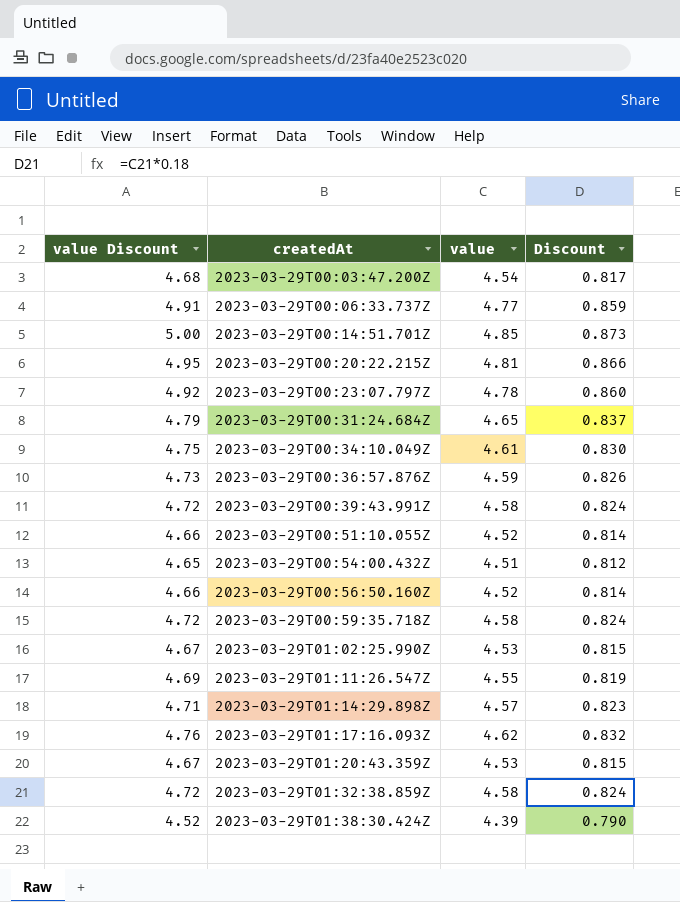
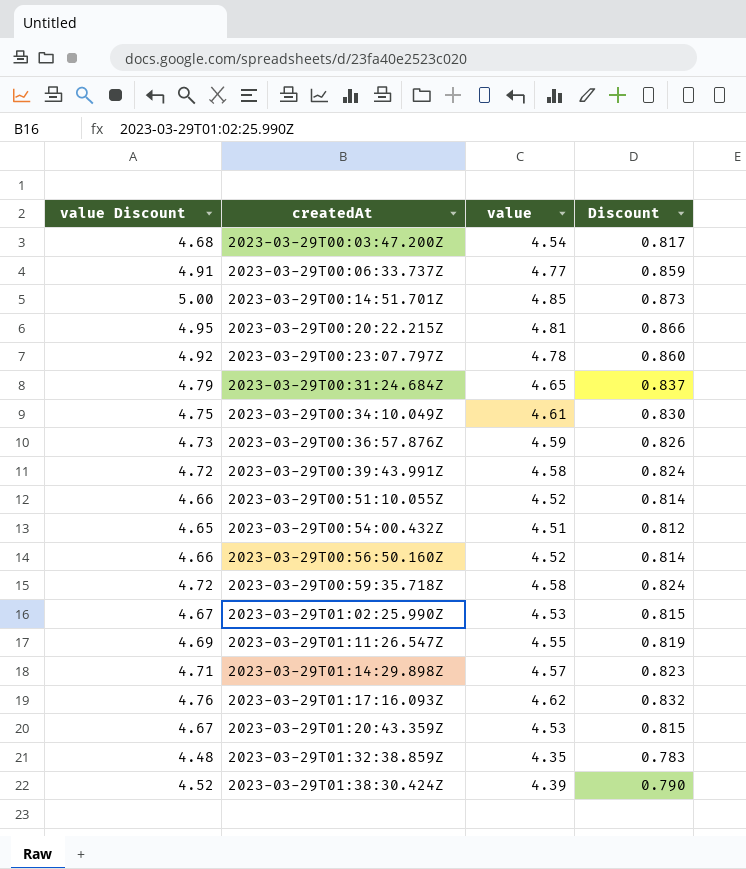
2023-03-29T01:32:38.859Z | value Discount: 4.72 -> 4.48
2023-03-29T01:32:38.859Z | value: 4.58 -> 4.35
2023-03-29T01:32:38.859Z | Discount: 0.824 -> 0.783

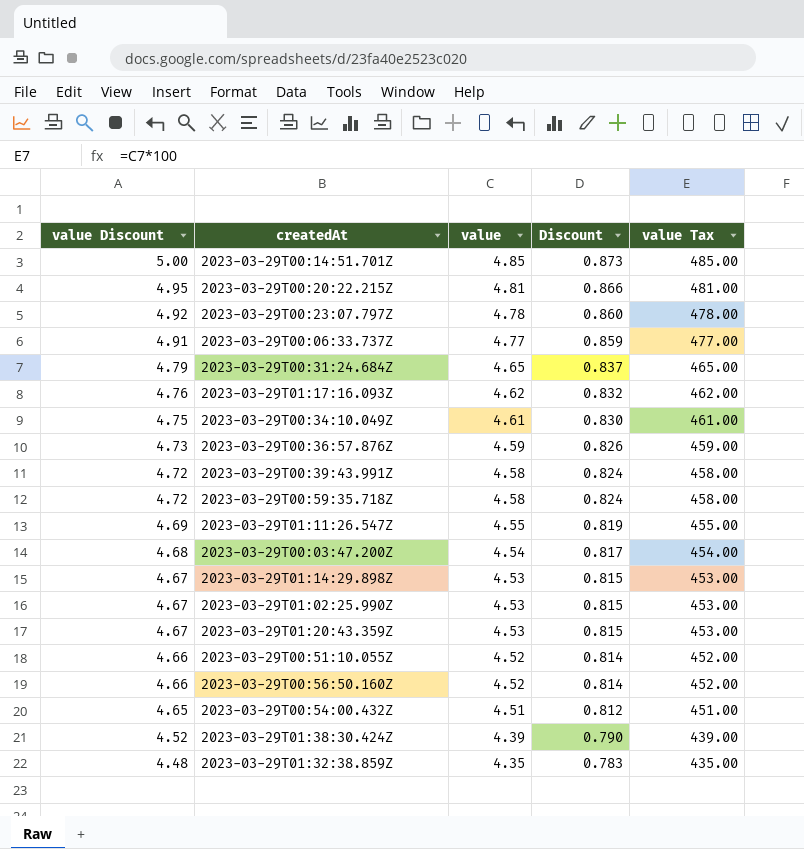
row order: createdAt ascending -> value Discount descending
column value Tax | formula: none -> [value] * 100
2023-03-29T01:14:29.898Z | value Discount: 4.71 -> 4.67
2023-03-29T01:14:29.898Z | value: 4.57 -> 4.53
2023-03-29T01:14:29.898Z | Discount: 0.823 -> 0.815

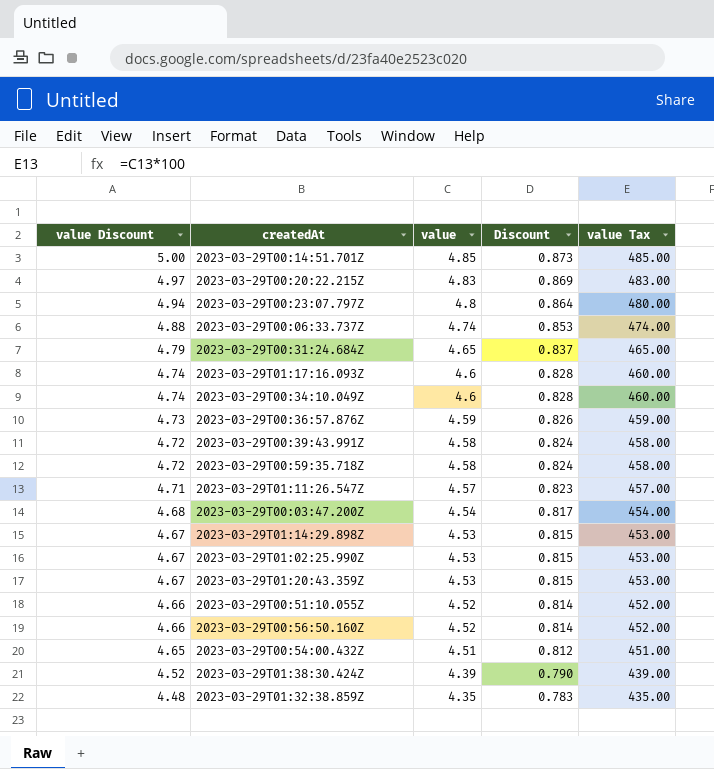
2023-03-29T00:20:22.215Z | value Discount: 4.95 -> 4.97
2023-03-29T00:20:22.215Z | value: 4.81 -> 4.83
2023-03-29T00:20:22.215Z | Discount: 0.866 -> 0.869
2023-03-29T00:20:22.215Z | value Tax: 481.00 -> 483.00
2023-03-29T00:23:07.797Z | value Discount: 4.92 -> 4.94
2023-03-29T00:23:07.797Z | value: 4.78 -> 4.8
2023-03-29T00:23:07.797Z | Discount: 0.860 -> 0.864
2023-03-29T00:23:07.797Z | value Tax: 478.00 -> 480.00
2023-03-29T00:06:33.737Z | value Discount: 4.91 -> 4.88
2023-03-29T00:06:33.737Z | value: 4.77 -> 4.74
2023-03-29T00:06:33.737Z | Discount: 0.859 -> 0.853
2023-03-29T00:06:33.737Z | value Tax: 477.00 -> 474.00
2023-03-29T01:17:16.093Z | value Discount: 4.76 -> 4.74
2023-03-29T01:17:16.093Z | value: 4.62 -> 4.6
2023-03-29T01:17:16.093Z | Discount: 0.832 -> 0.828
2023-03-29T01:17:16.093Z | value Tax: 462.00 -> 460.00
2023-03-29T00:34:10.049Z | value Discount: 4.75 -> 4.74
2023-03-29T00:34:10.049Z | value: 4.61 -> 4.6
2023-03-29T00:34:10.049Z | Discount: 0.830 -> 0.828
2023-03-29T00:34:10.049Z | value Tax: 461.00 -> 460.00
2023-03-29T01:11:26.547Z | value Discount: 4.69 -> 4.71
2023-03-29T01:11:26.547Z | value: 4.55 -> 4.57
2023-03-29T01:11:26.547Z | Discount: 0.819 -> 0.823
2023-03-29T01:11:26.547Z | value Tax: 455.00 -> 457.00

